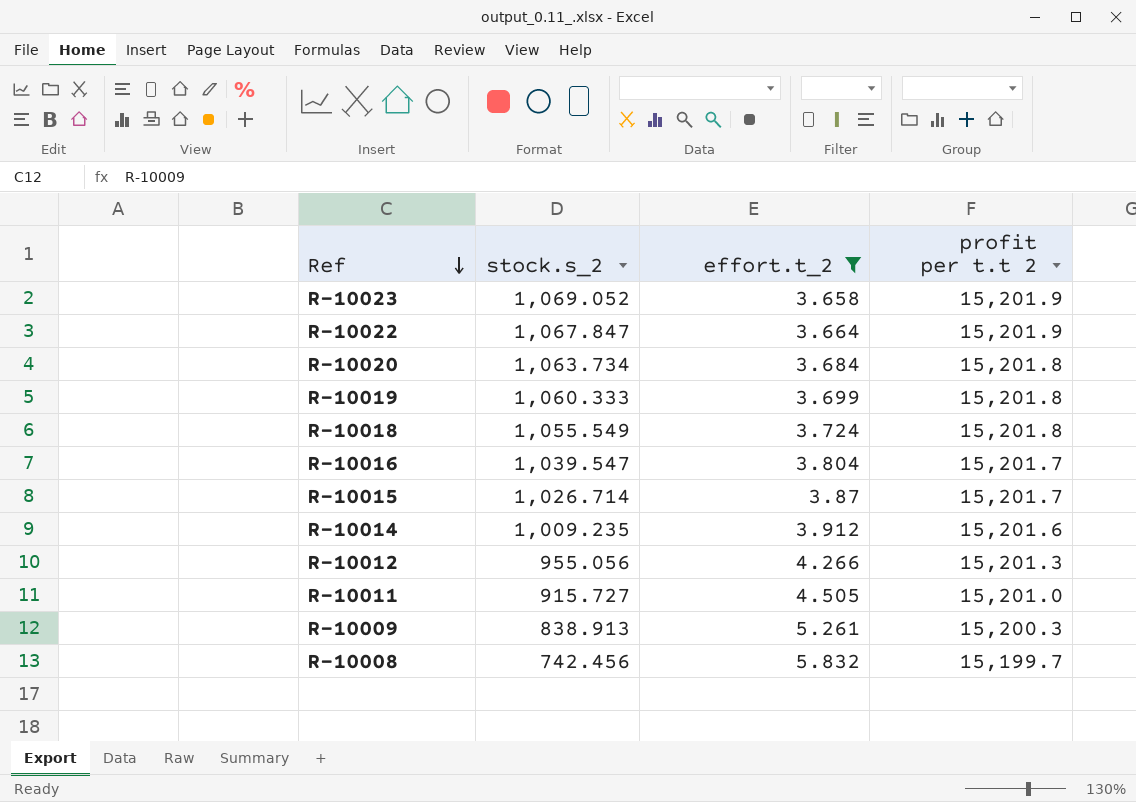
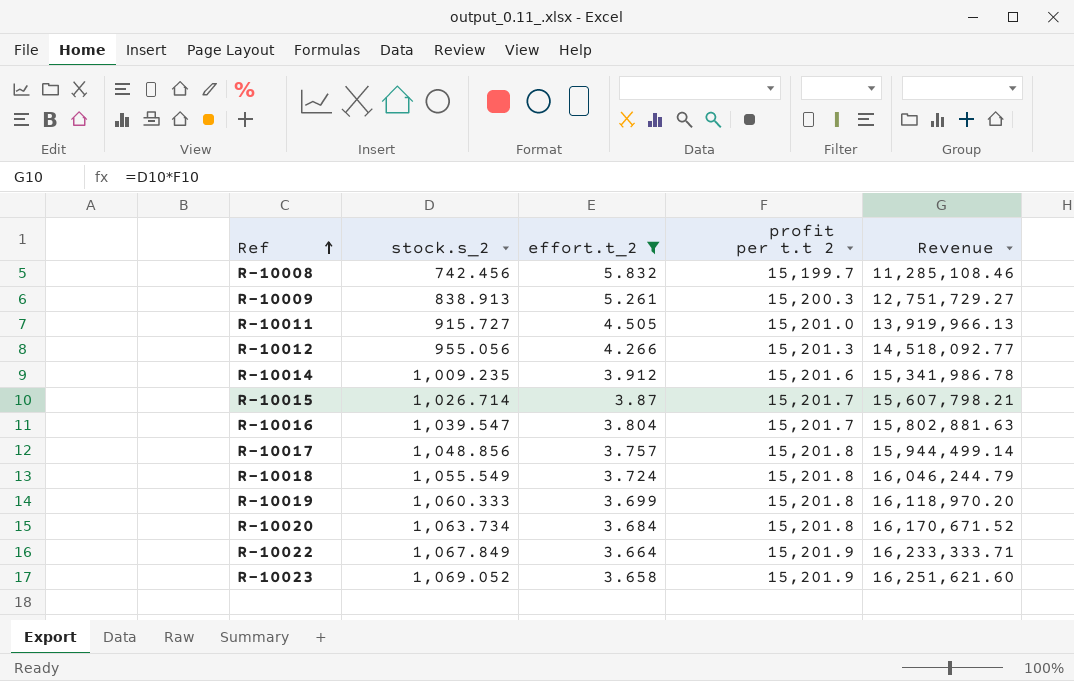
row order: Ref descending -> Ref ascending
column Revenue | formula: none -> [stock.s_2] * [profit per t.t 2]
row R-10017: none -> 1,048.856 | 3.757 | 15,201.8 | 15,944,499.14
R-10022 | stock.s_2: 1,067.847 -> 1,067.849

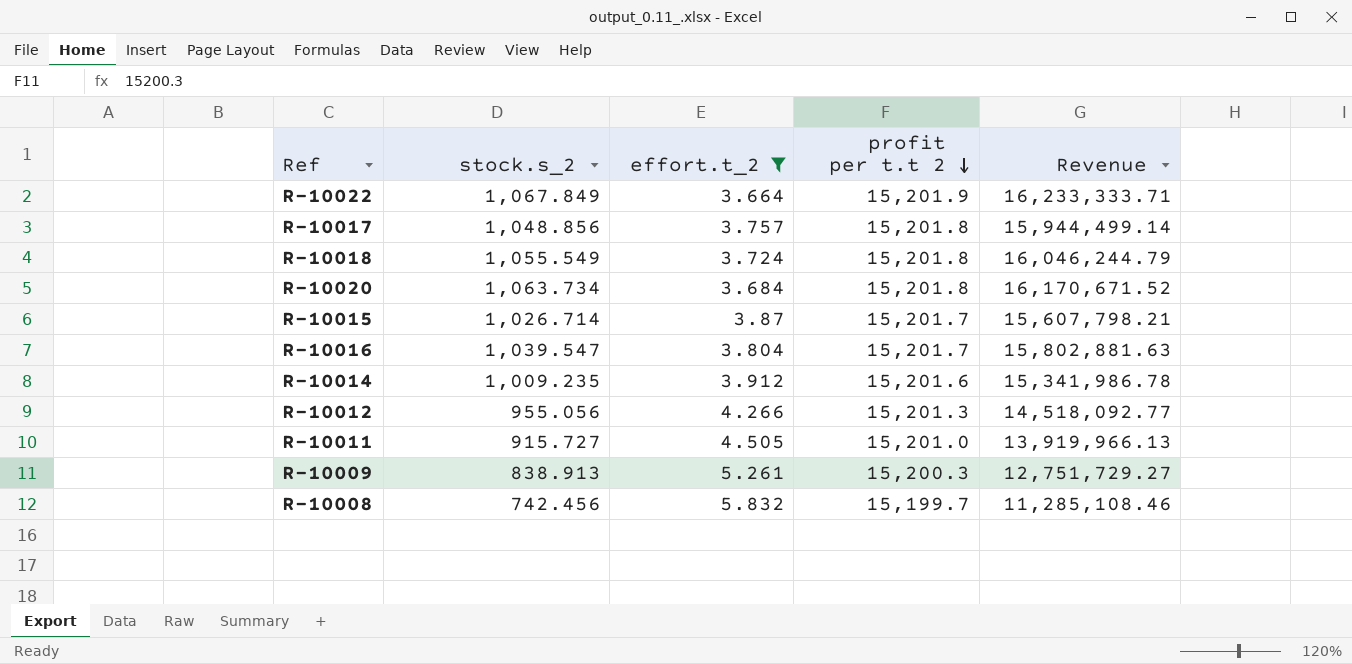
row order: Ref ascending -> profit per t.t 2 descending
row R-10019: 1,060.333 | 3.699 | 15,201.8 | 16,118,970.20 -> none
row R-10023: 1,069.052 | 3.658 | 15,201.9 | 16,251,621.60 -> none

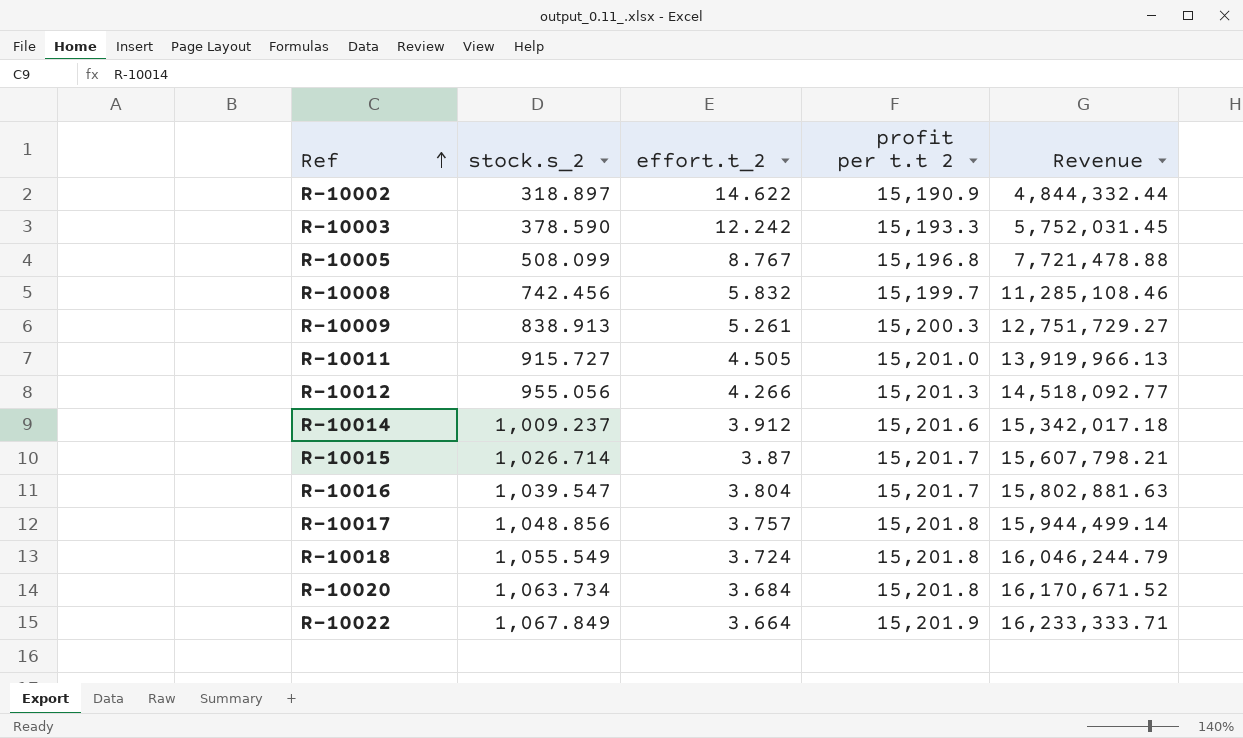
filter: effort.t_2 <= 5.832 -> none
row order: profit per t.t 2 descending -> Ref ascending
R-10014 | stock.s_2: 1,009.235 -> 1,009.237
R-10014 | Revenue: 15,341,986.78 -> 15,342,017.18

